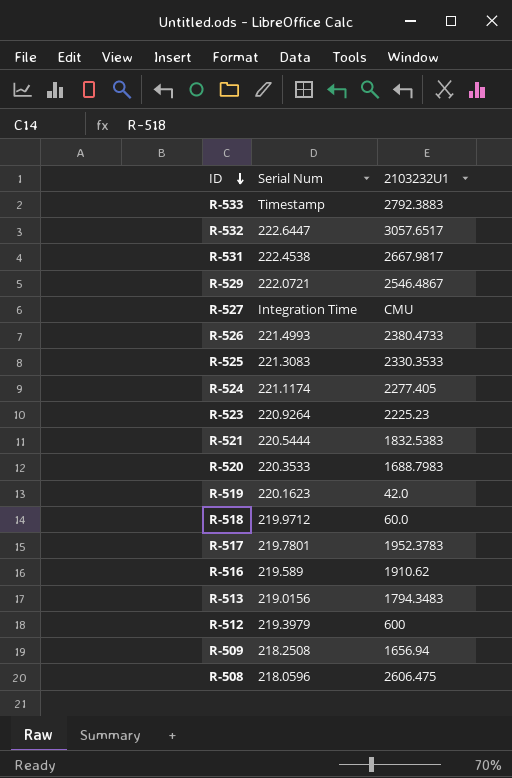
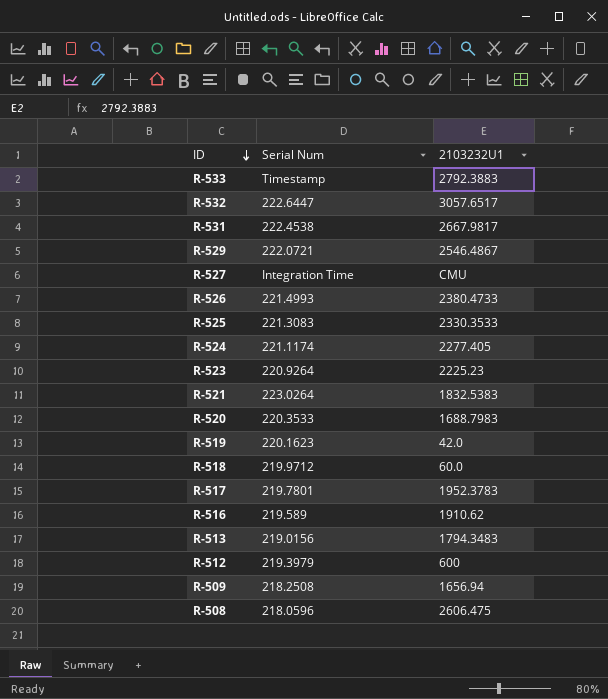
R-521 | Serial Num: 220.5444 -> 223.0264

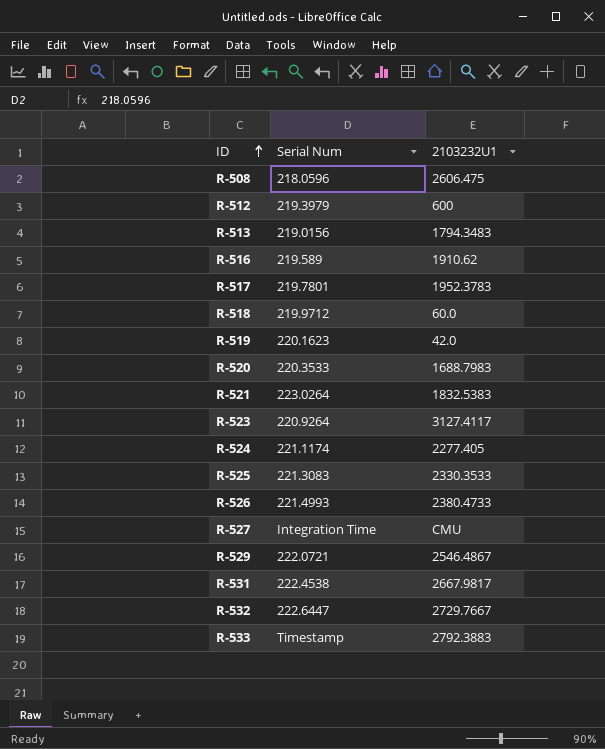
row order: ID descending -> ID ascending
row R-509: 218.2508 | 1656.94 -> none
R-523 | 2103232U1: 2225.23 -> 3127.4117
R-532 | 2103232U1: 3057.6517 -> 2729.7667

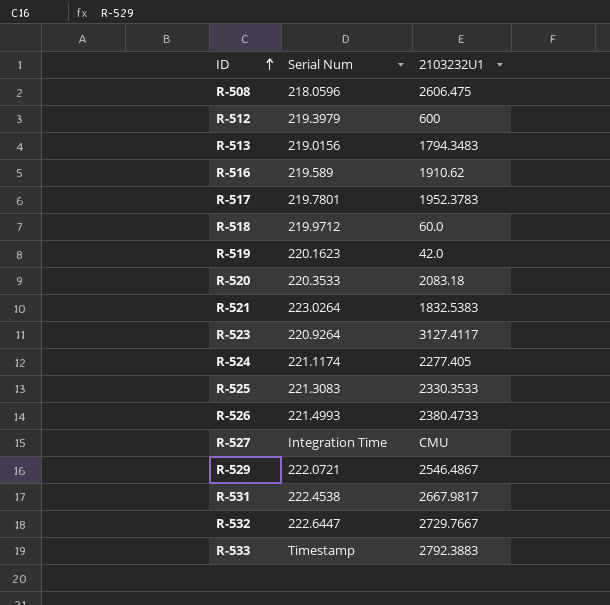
R-520 | 2103232U1: 1688.7983 -> 2083.18

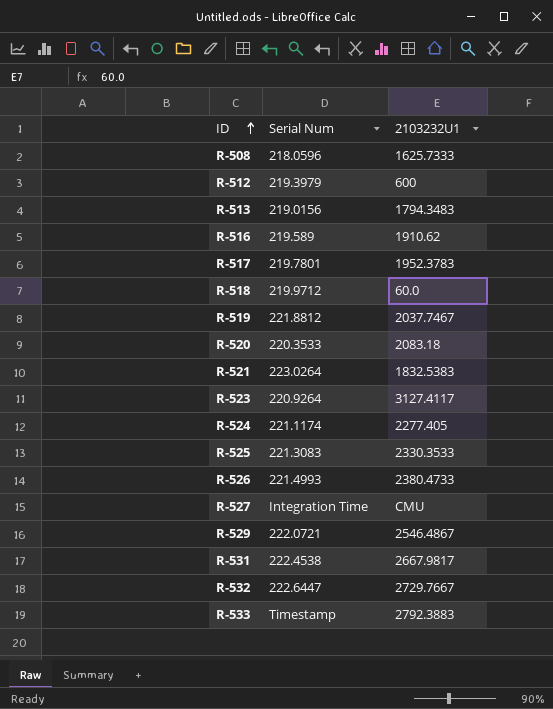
R-508 | 2103232U1: 2606.475 -> 1625.7333
R-519 | Serial Num: 220.1623 -> 221.8812
R-519 | 2103232U1: 42.0 -> 2037.7467

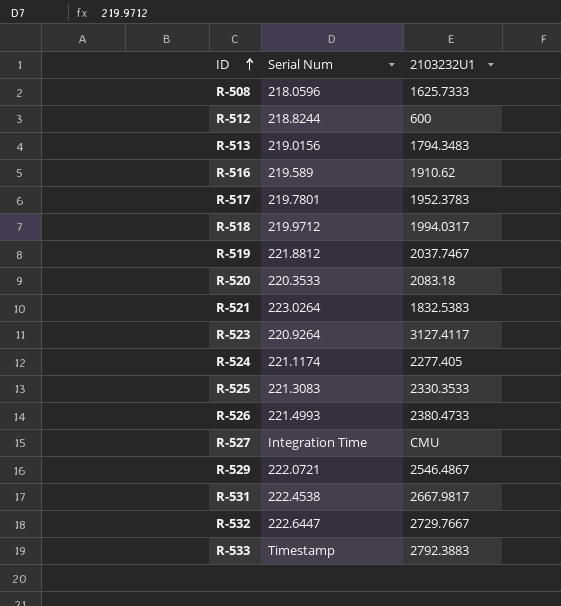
R-512 | Serial Num: 219.3979 -> 218.8244
R-518 | 2103232U1: 60.0 -> 1994.0317

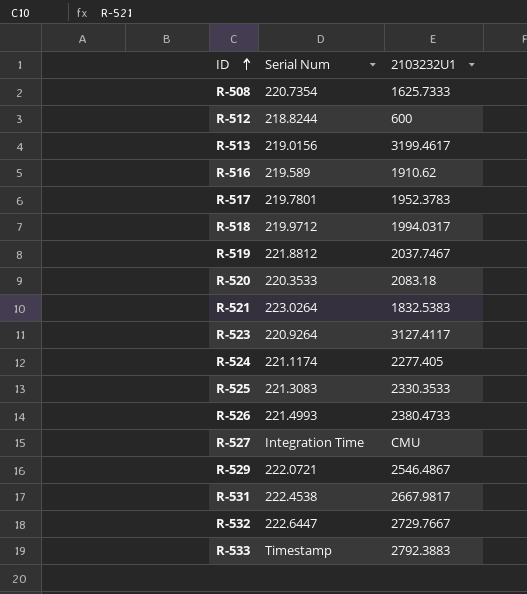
R-508 | Serial Num: 218.0596 -> 220.7354
R-513 | 2103232U1: 1794.3483 -> 3199.4617

